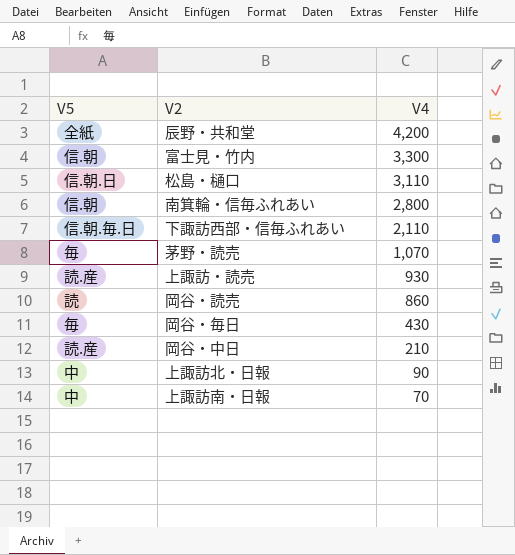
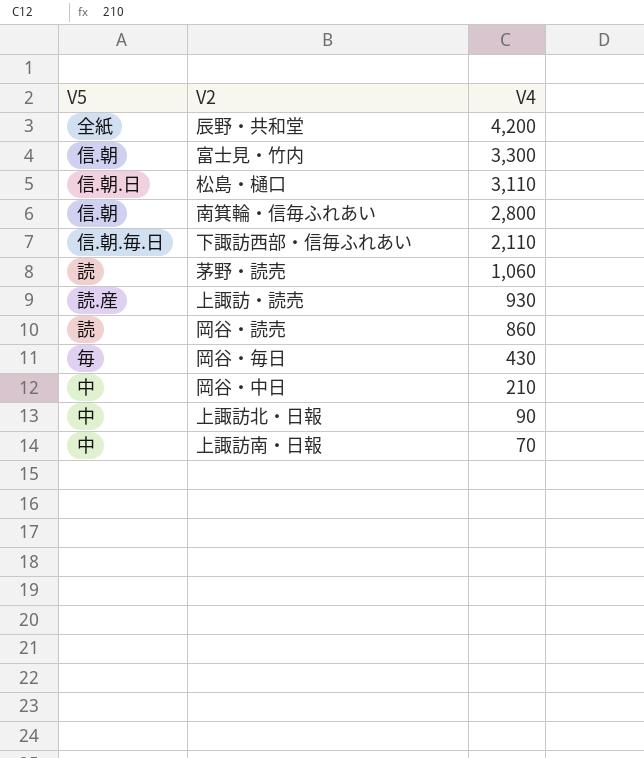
茅野・読売 | V5: 毎 -> 読
茅野・読売 | V4: 1,070 -> 1,060
岡谷・中日 | V5: 読.産 -> 中

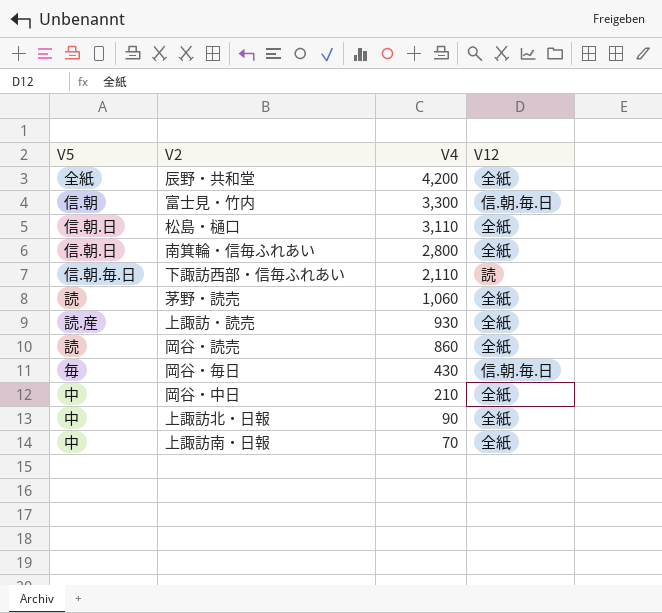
column V12 | position: none -> 4
南箕輪・信毎ふれあい | V5: 信.朝 -> 信.朝.日

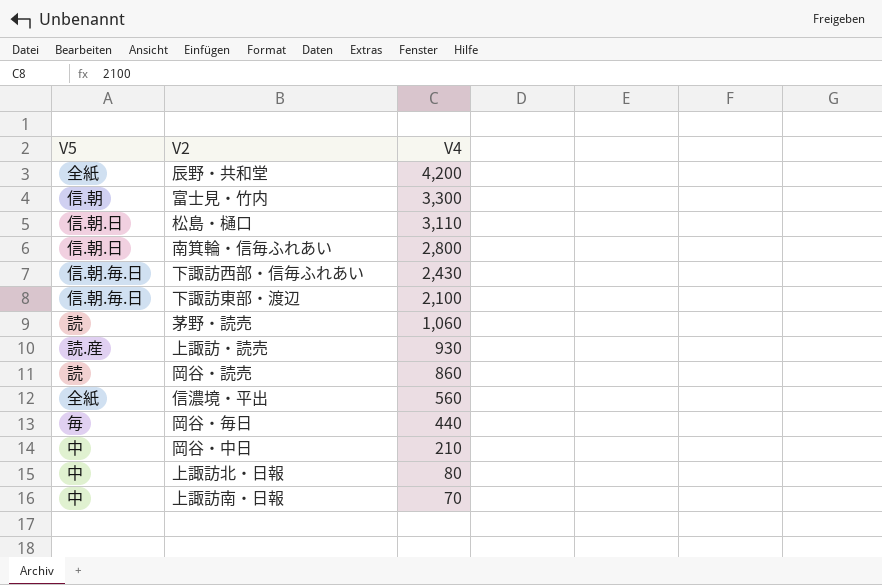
column V12 | position: 4 -> none
下諏訪西部・信毎ふれあい | V4: 2,110 -> 2,430
row 下諏訪東部・渡辺: none -> 信.朝.毎.日 | 2,100
row 信濃境・平出: none -> 全紙 | 560
岡谷・毎日 | V4: 430 -> 440
上諏訪北・日報 | V4: 90 -> 80

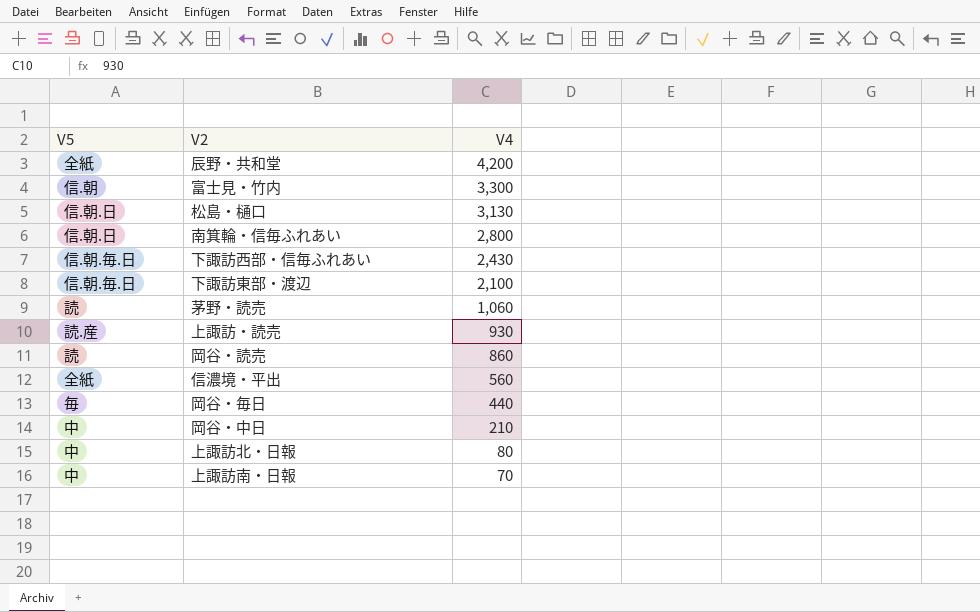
松島・樋口 | V4: 3,110 -> 3,130

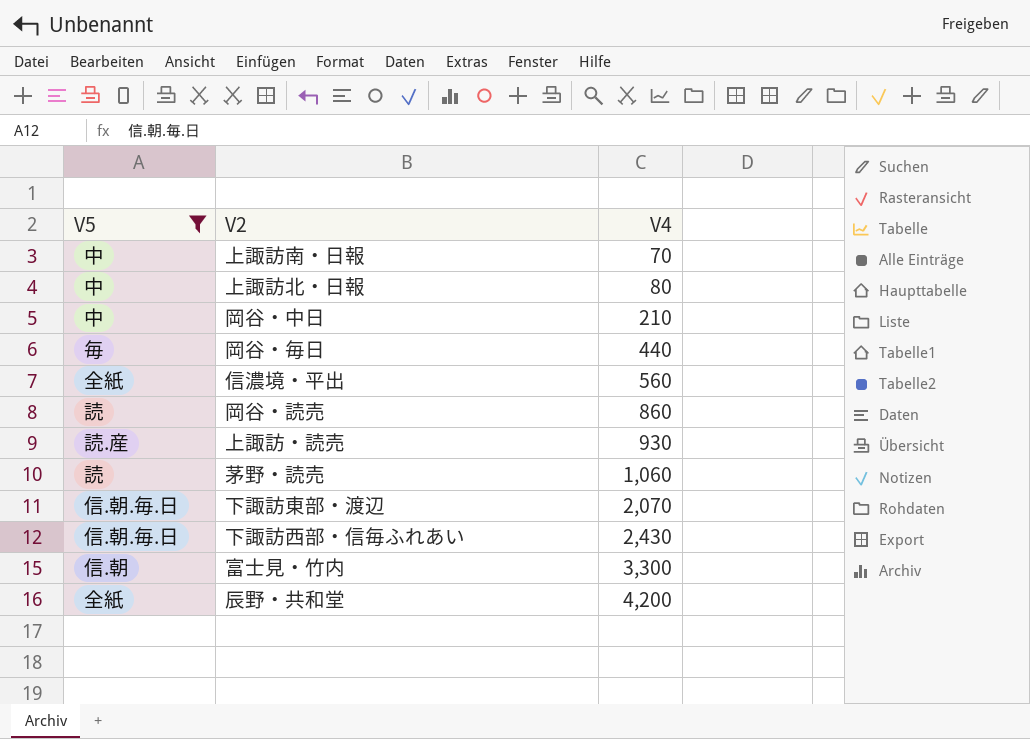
filter: none -> V5 != 信.朝.日
row order: V4 descending -> V4 ascending
下諏訪東部・渡辺 | V4: 2,100 -> 2,070

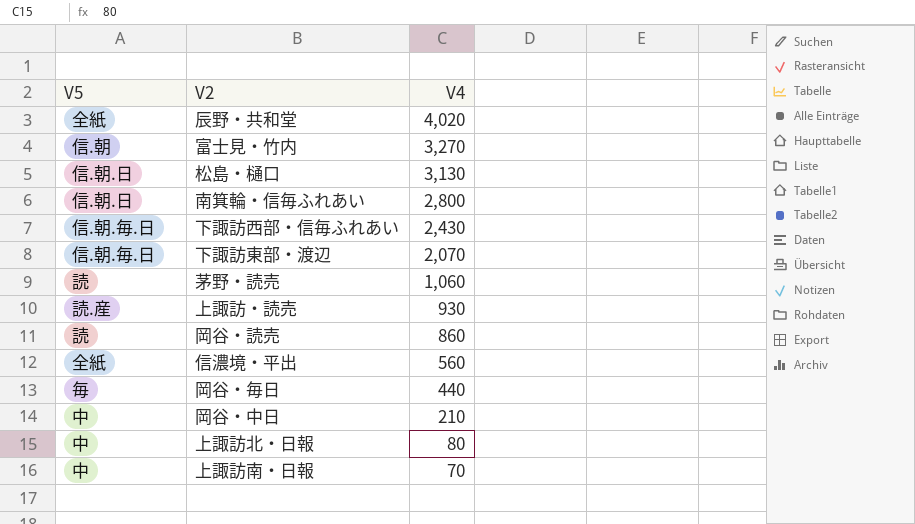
filter: V5 != 信.朝.日 -> none
row order: V4 ascending -> V4 descending
辰野・共和堂 | V4: 4,200 -> 4,020
富士見・竹内 | V4: 3,300 -> 3,270

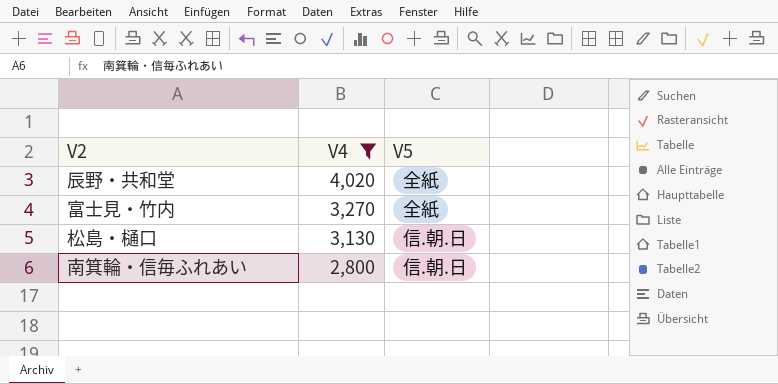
filter: none -> V4 >= 2,800
column V5 | position: 1 -> 3
富士見・竹内 | V5: 信.朝 -> 全紙

